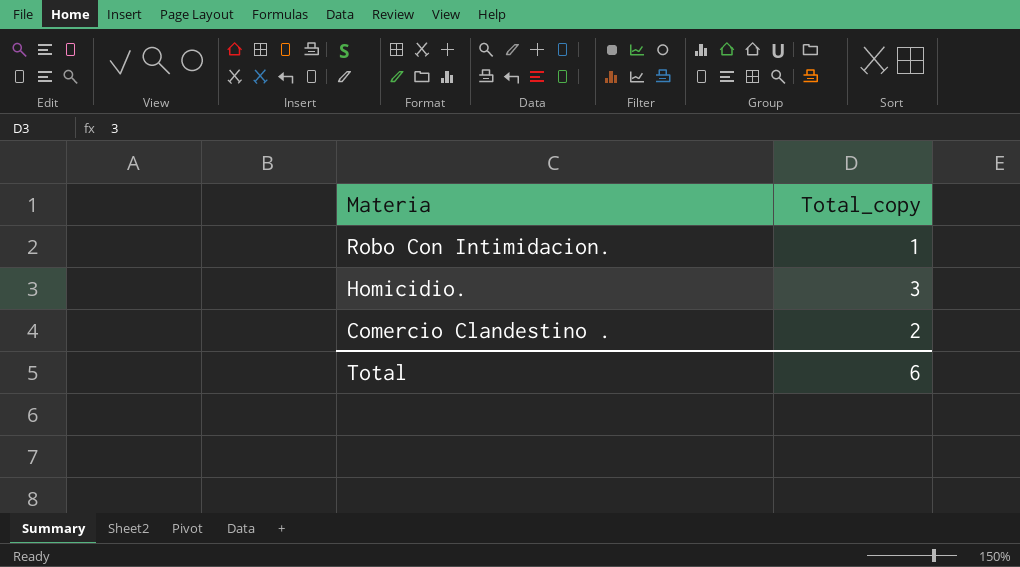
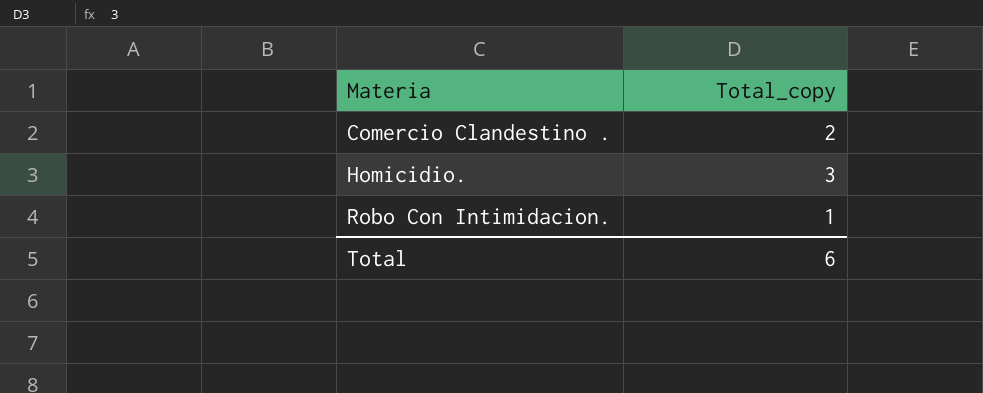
row order: Materia descending -> Materia ascending

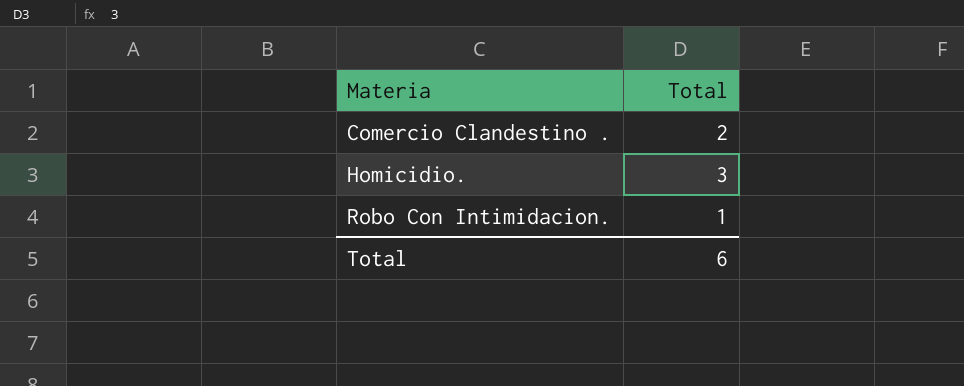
column name: Total_copy -> Total

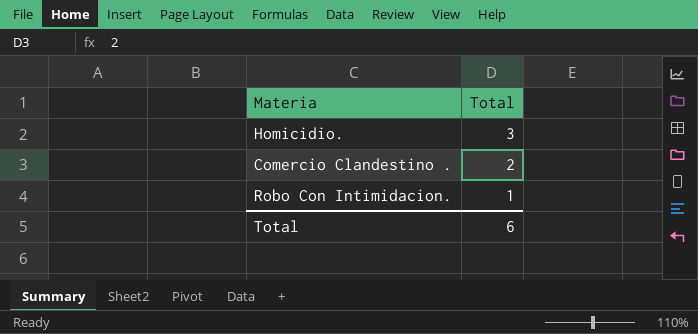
row order: Materia ascending -> Total descending

